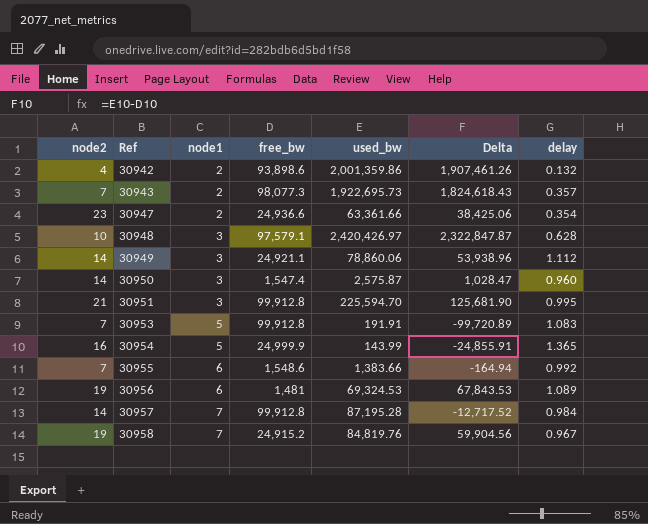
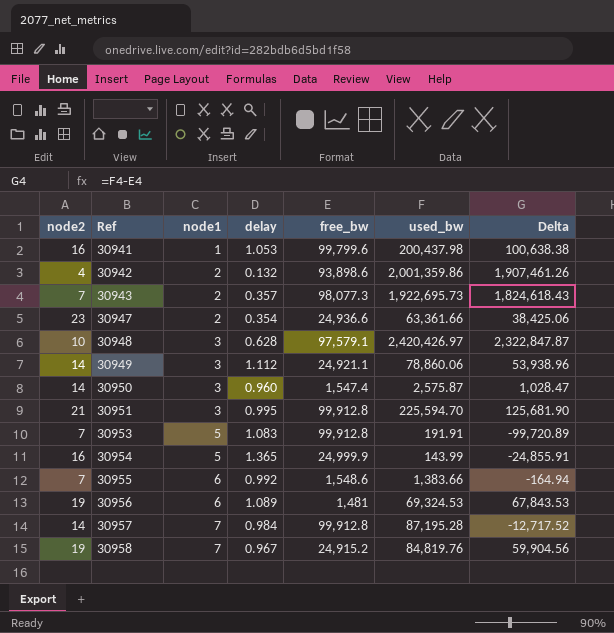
column delay | position: 7 -> 4
row 30941: none -> 16 | 1 | 1.053 | 99,799.6 | 200,437.98 | 100,638.38

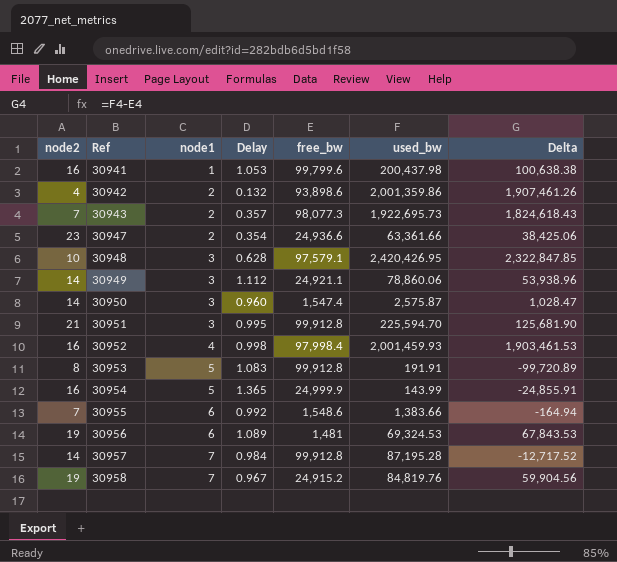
column name: delay -> Delay
30948 | used_bw: 2,420,426.97 -> 2,420,426.95
30948 | Delta: 2,322,847.87 -> 2,322,847.85
row 30952: none -> 16 | 4 | 0.998 | 97,998.4 | 2,001,459.93 | 1,903,461.53
30953 | node2: 7 -> 8

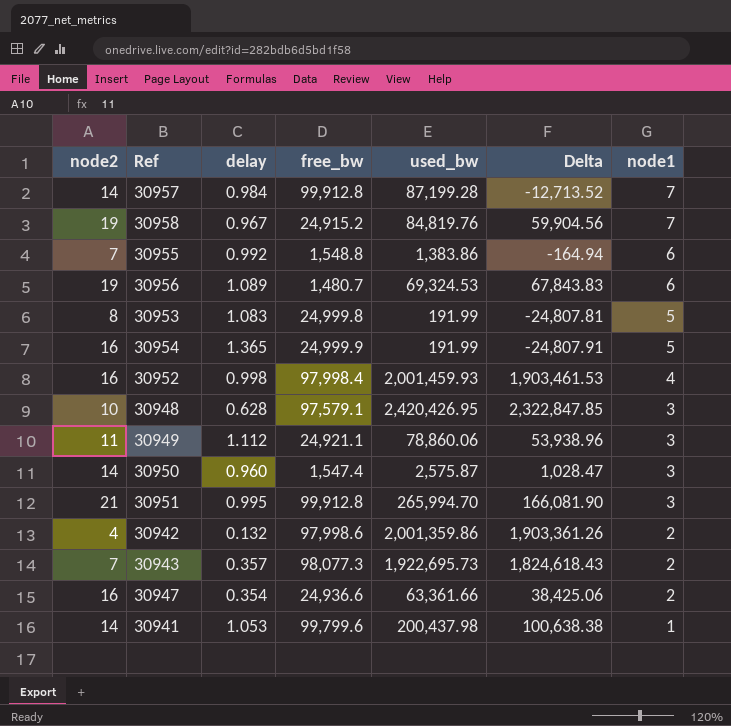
row order: Ref ascending -> node1 descending
column name: Delay -> delay
column node1 | position: 3 -> 7
30957 | used_bw: 87,195.28 -> 87,199.28
30957 | Delta: -12,717.52 -> -12,713.52
30955 | free_bw: 1,548.6 -> 1,548.8
30955 | used_bw: 1,383.66 -> 1,383.86
30956 | free_bw: 1,481 -> 1,480.7
30956 | Delta: 67,843.53 -> 67,843.83
30953 | free_bw: 99,912.8 -> 24,999.8
30953 | used_bw: 191.91 -> 191.99
30953 | Delta: -99,720.89 -> -24,807.81
30954 | used_bw: 143.99 -> 191.99
30954 | Delta: -24,855.91 -> -24,807.91
30949 | node2: 14 -> 11
30951 | used_bw: 225,594.70 -> 265,994.70
30951 | Delta: 125,681.90 -> 166,081.90
30942 | free_bw: 93,898.6 -> 97,998.6
30942 | Delta: 1,907,461.26 -> 1,903,361.26
30947 | node2: 23 -> 16
30941 | node2: 16 -> 14

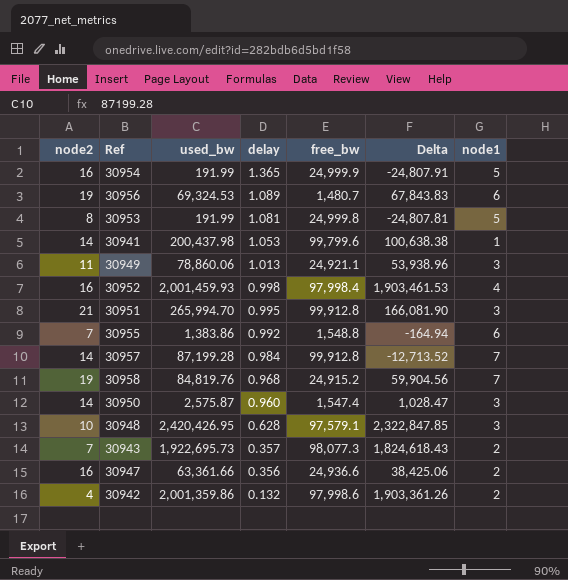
row order: node1 descending -> delay descending
column used_bw | position: 5 -> 3
30953 | delay: 1.083 -> 1.081
30949 | delay: 1.112 -> 1.013
30958 | delay: 0.967 -> 0.968
30947 | delay: 0.354 -> 0.356

